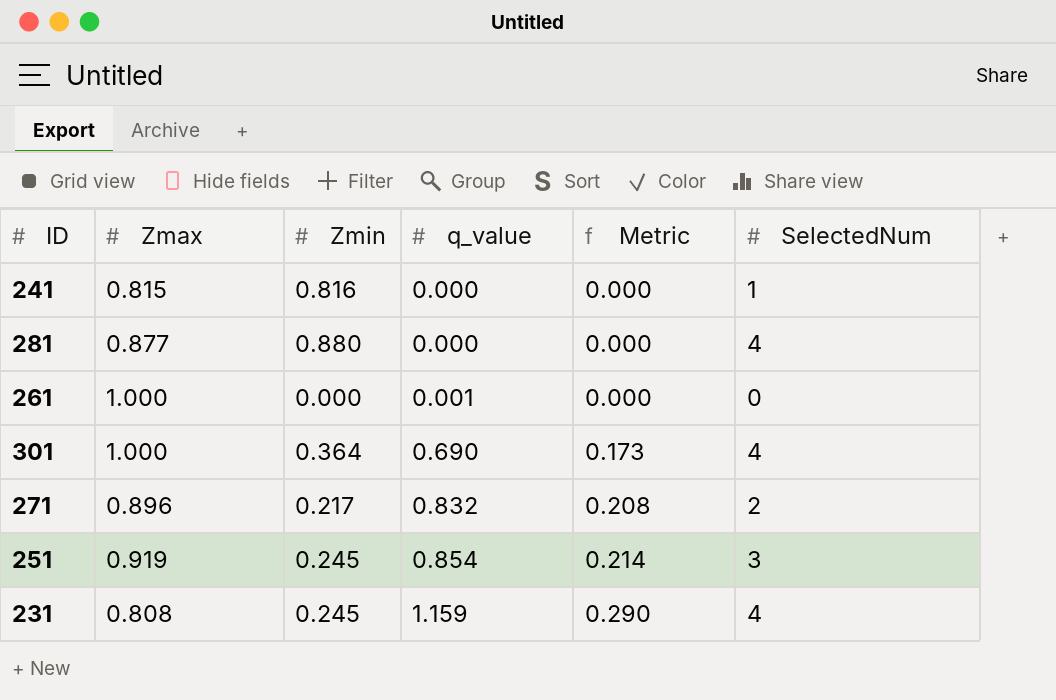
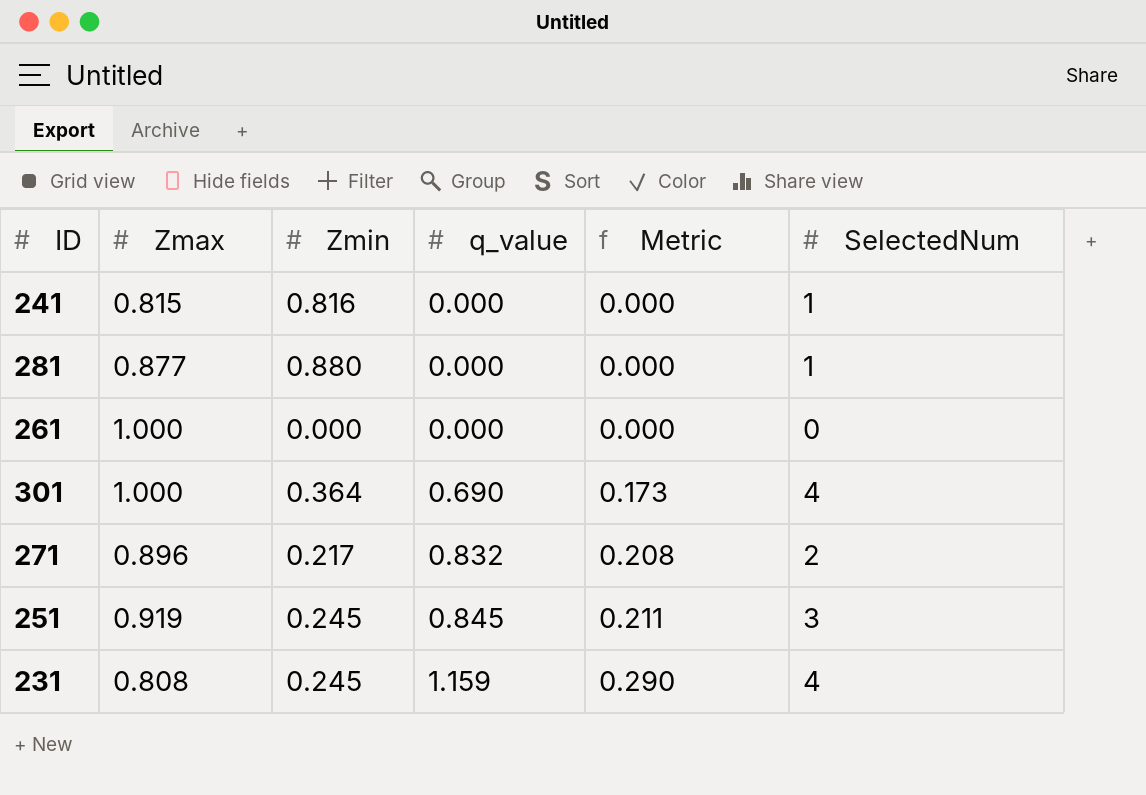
281 | SelectedNum: 4 -> 1
261 | q_value: 0.001 -> 0.000
251 | q_value: 0.854 -> 0.845
251 | Metric: 0.214 -> 0.211

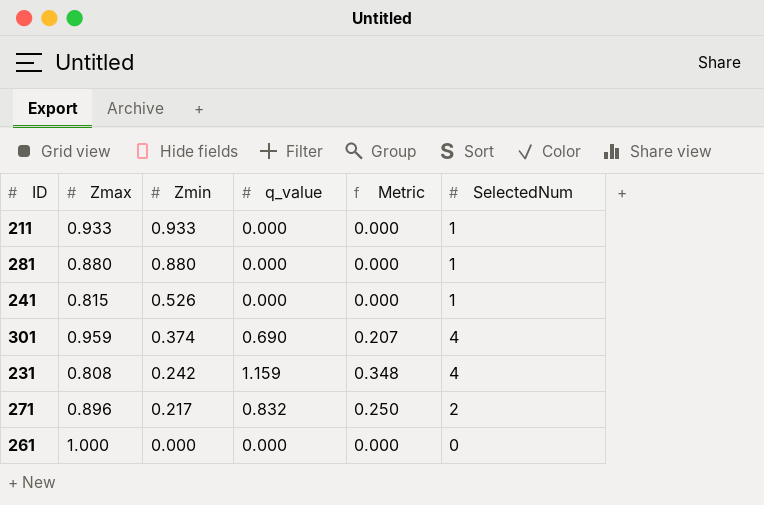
row order: q_value ascending -> Zmin descending
column Metric | formula: [q_value] * 0.25 -> [q_value] * 0.3
row 251: 0.919 | 0.245 | 0.845 | 0.211 | 3 -> none
row 211: none -> 0.933 | 0.933 | 0.000 | 0.000 | 1
281 | Zmax: 0.877 -> 0.880
241 | Zmin: 0.816 -> 0.526
301 | Zmax: 1.000 -> 0.959
301 | Zmin: 0.364 -> 0.374
231 | Zmin: 0.245 -> 0.242

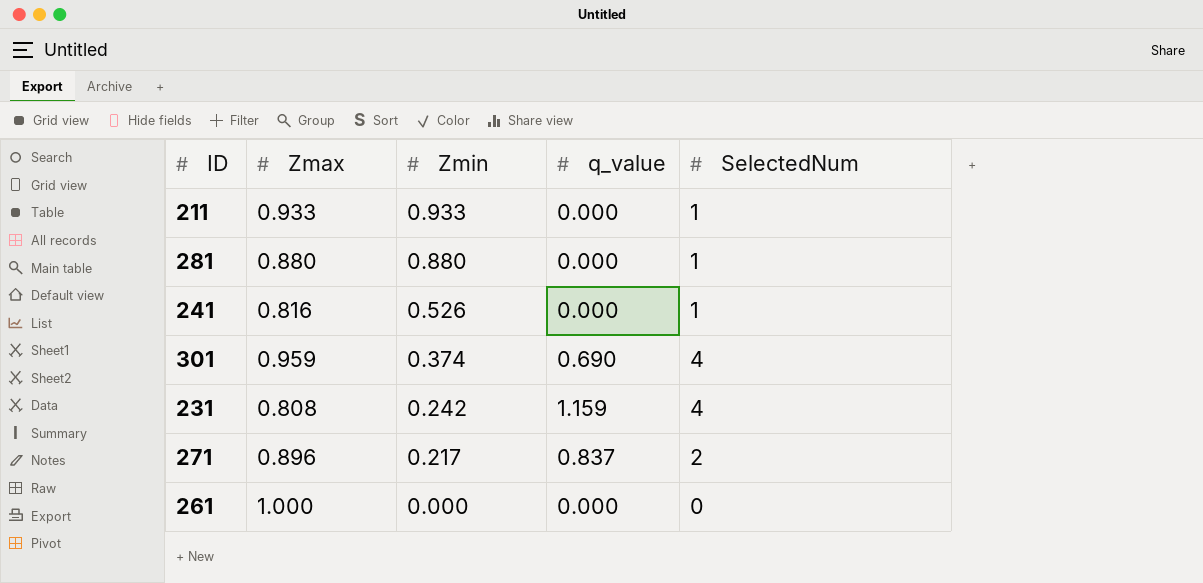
column Metric | formula: [q_value] * 0.3 -> none
241 | Zmax: 0.815 -> 0.816
271 | q_value: 0.832 -> 0.837

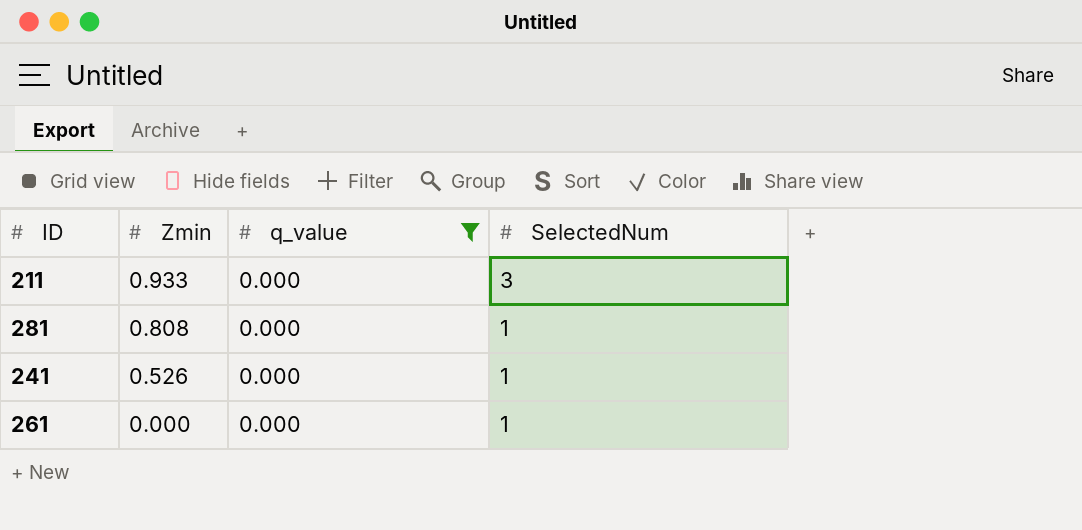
filter: none -> q_value = 0.000
column Zmax | position: 2 -> none
211 | SelectedNum: 1 -> 3
281 | Zmin: 0.880 -> 0.808
261 | SelectedNum: 0 -> 1

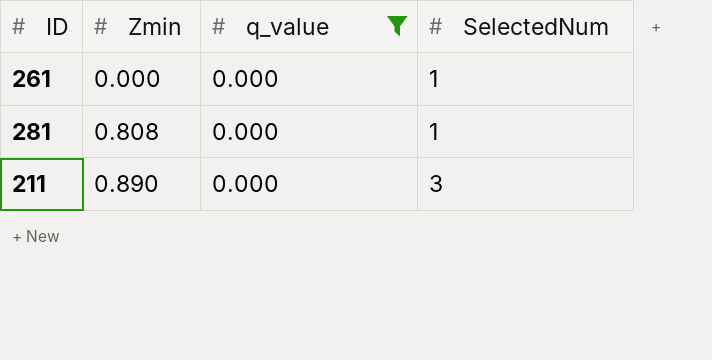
row order: Zmin descending -> Zmin ascending
row 241: 0.526 | 0.000 | 1 -> none
211 | Zmin: 0.933 -> 0.890

